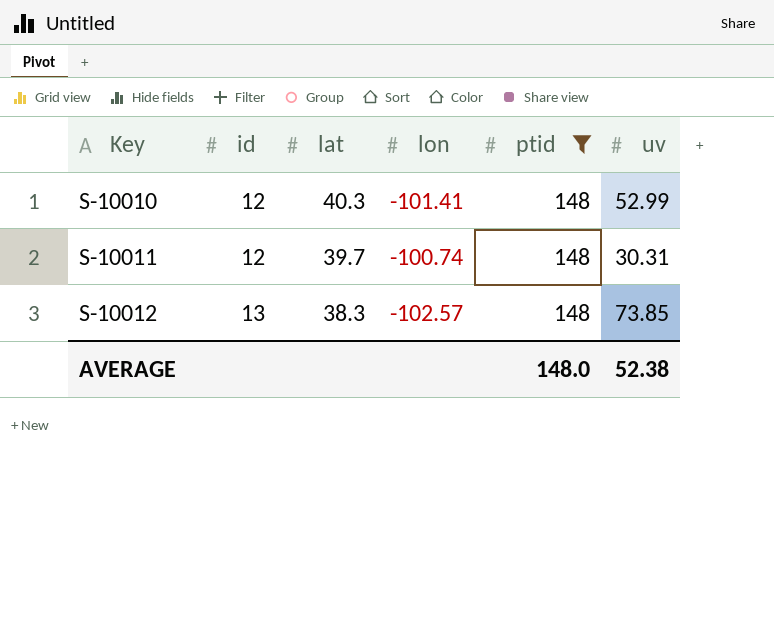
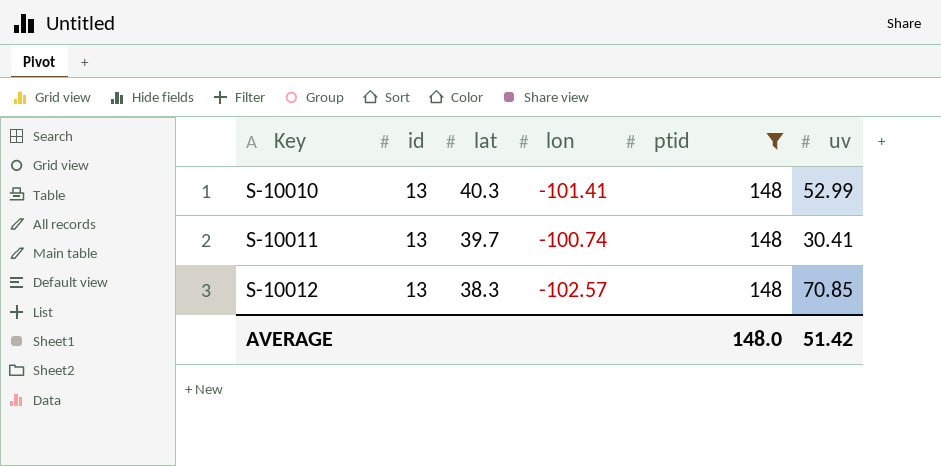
S-10010 | id: 12 -> 13
S-10011 | id: 12 -> 13
S-10011 | uv: 30.31 -> 30.41
S-10012 | uv: 73.85 -> 70.85
AVERAGE | uv: 52.38 -> 51.42

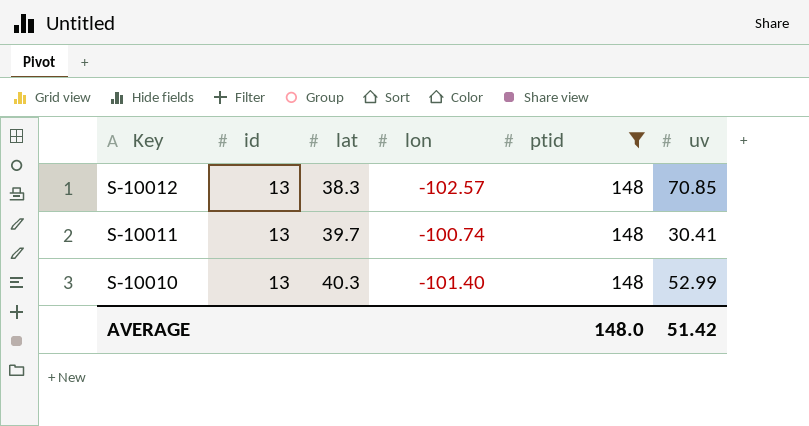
row order: Key ascending -> Key descending
S-10010 | lon: -101.41 -> -101.40

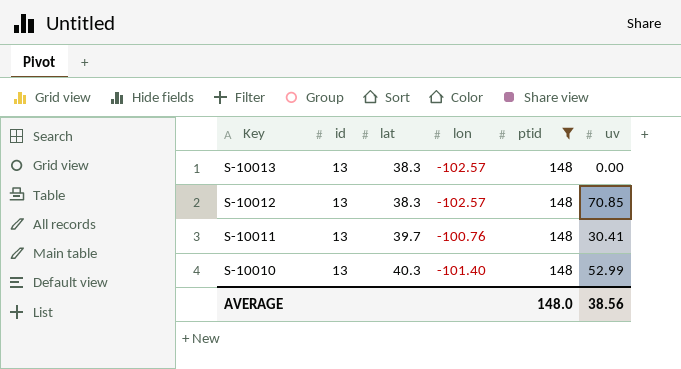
row S-10013: none -> 13 | 38.3 | -102.57 | 148 | 0.00
S-10011 | lon: -100.74 -> -100.76
AVERAGE | uv: 51.42 -> 38.56

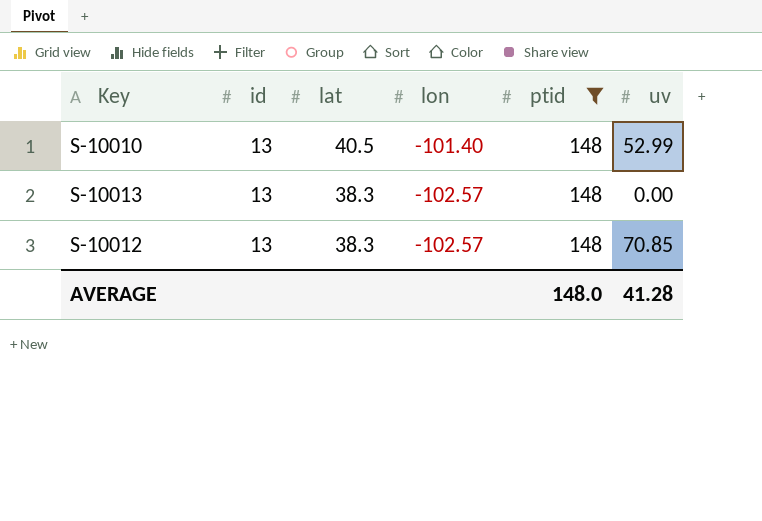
row order: Key descending -> lat descending
row S-10011: 13 | 39.7 | -100.76 | 148 | 30.41 -> none
S-10010 | lat: 40.3 -> 40.5
AVERAGE | uv: 38.56 -> 41.28

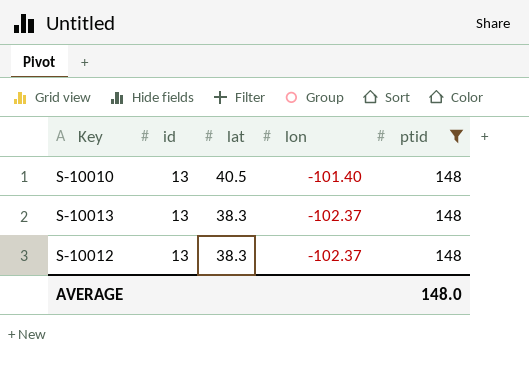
column uv | position: 6 -> none
S-10013 | lon: -102.57 -> -102.37
S-10012 | lon: -102.57 -> -102.37

